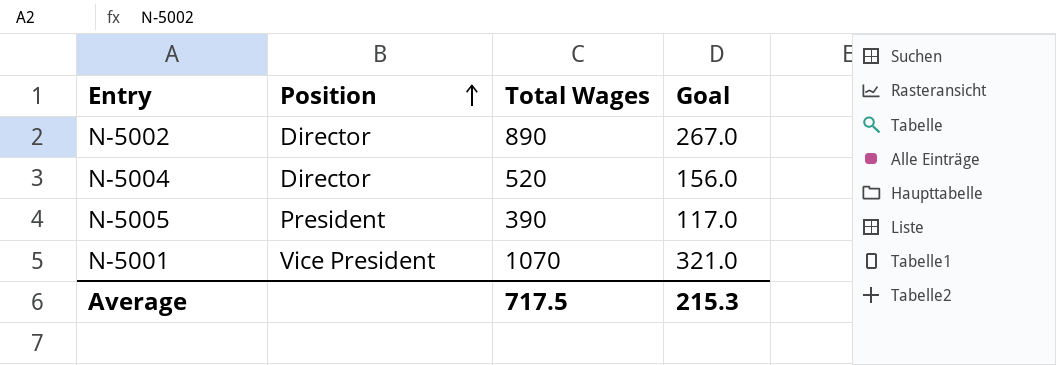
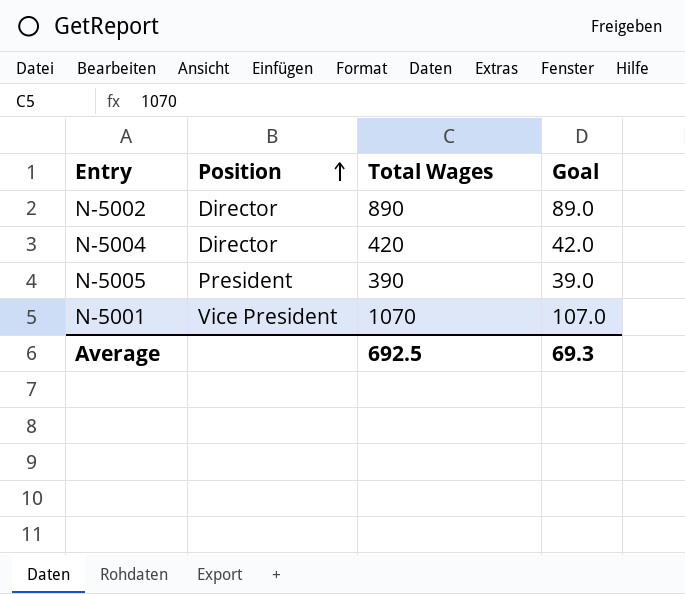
column Goal | formula: [Total Wages] * 0.3 -> [Total Wages] * 0.1
N-5004 | Total Wages: 520 -> 420
Average | Total Wages: 717.5 -> 692.5
Average | Goal: 215.3 -> 69.3

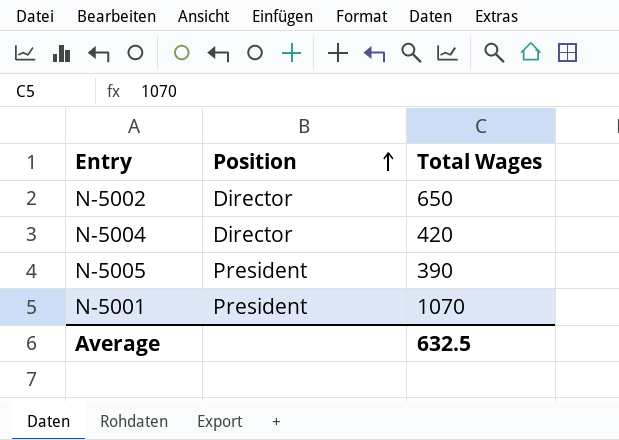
column Goal | formula: [Total Wages] * 0.1 -> none
N-5002 | Total Wages: 890 -> 650
N-5001 | Position: Vice President -> President
Average | Total Wages: 692.5 -> 632.5

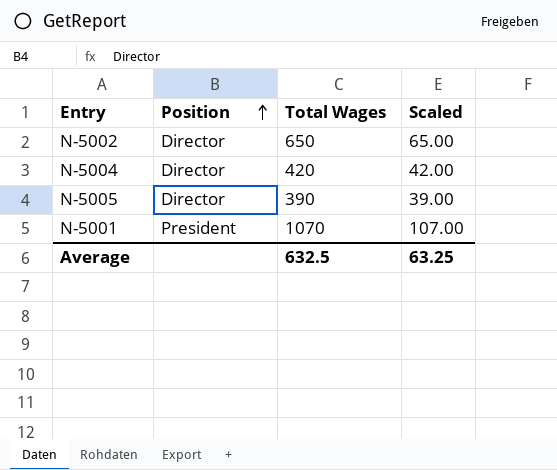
column Scaled | formula: none -> [Total Wages] * 0.1
N-5005 | Position: President -> Director

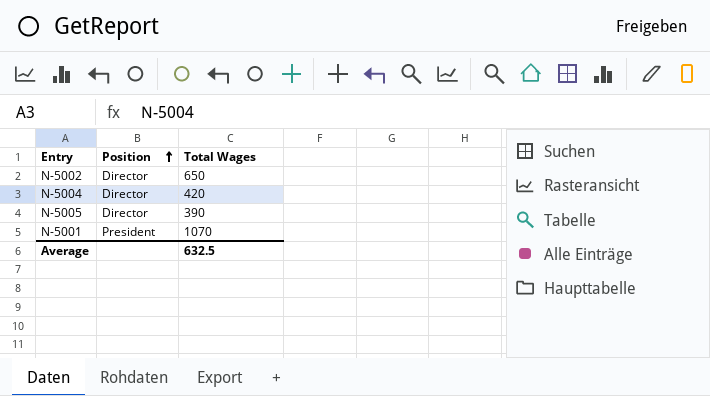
column Scaled | formula: [Total Wages] * 0.1 -> none

